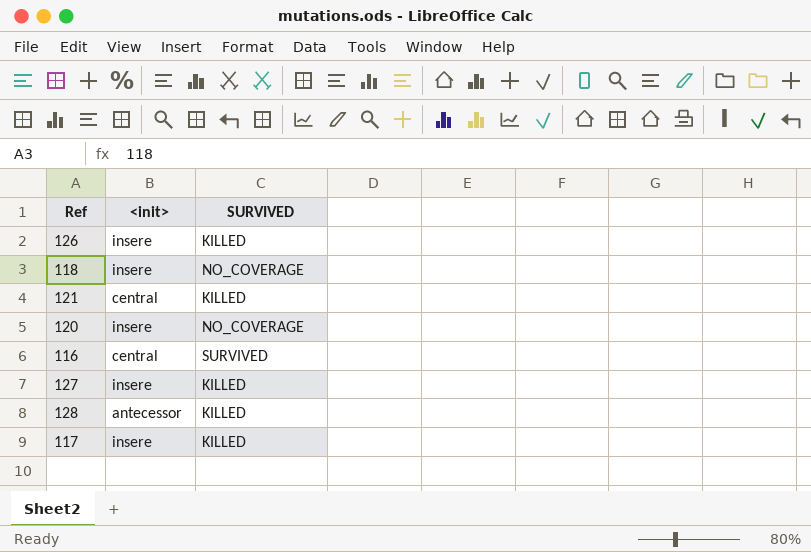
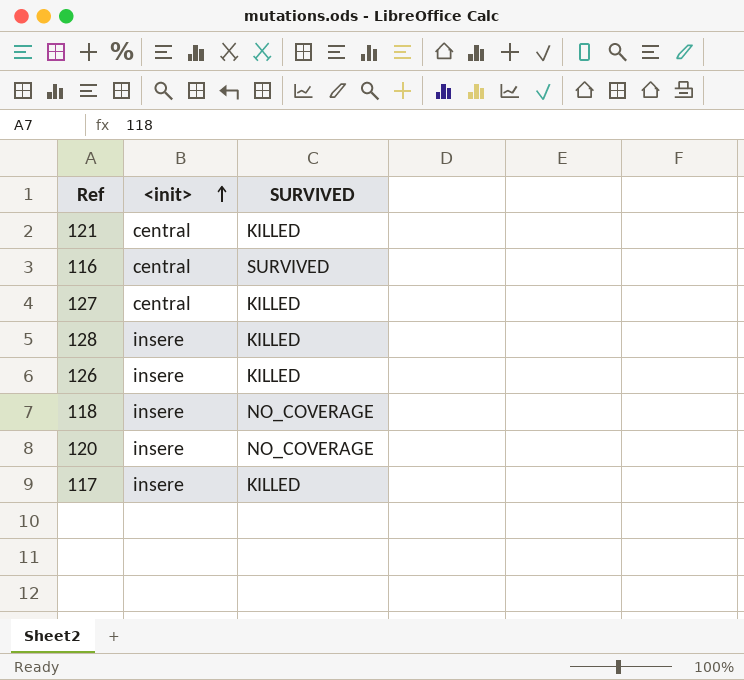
row order: none -> <init> ascending
127 | <init>: insere -> central
128 | <init>: antecessor -> insere

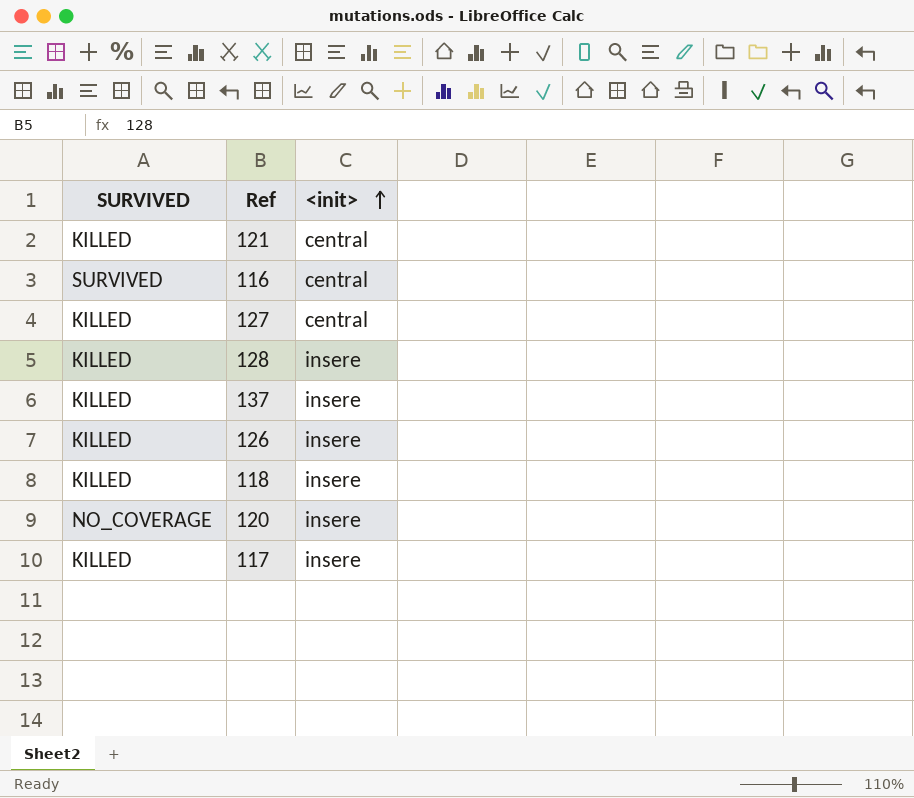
column SURVIVED | position: 3 -> 1
row 137: none -> KILLED | insere
118 | SURVIVED: NO_COVERAGE -> KILLED

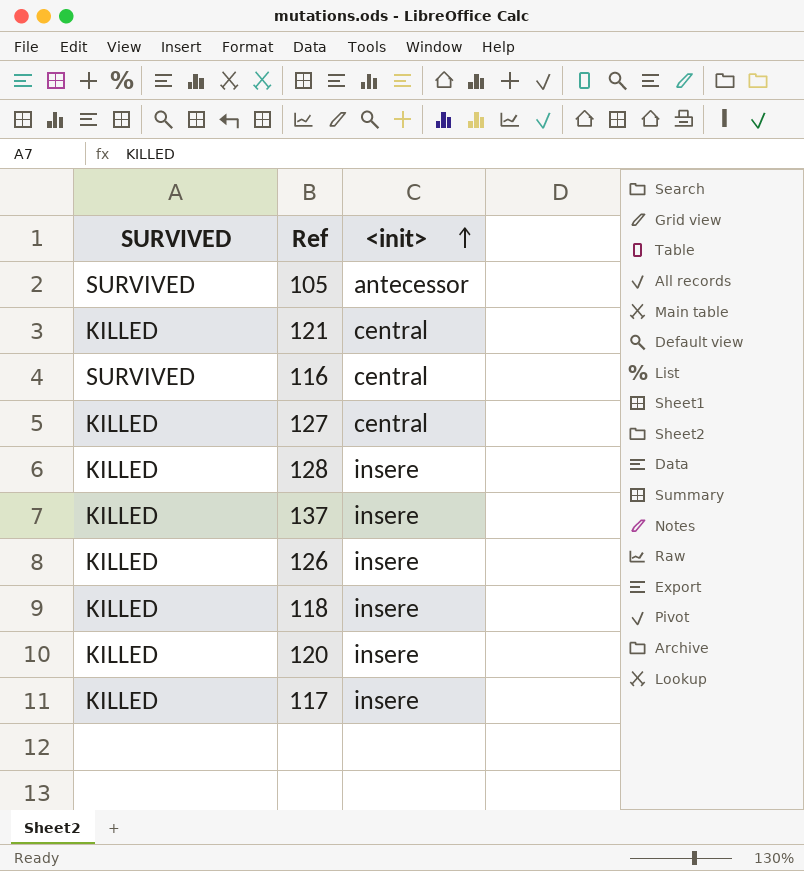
row 105: none -> SURVIVED | antecessor
120 | SURVIVED: NO_COVERAGE -> KILLED

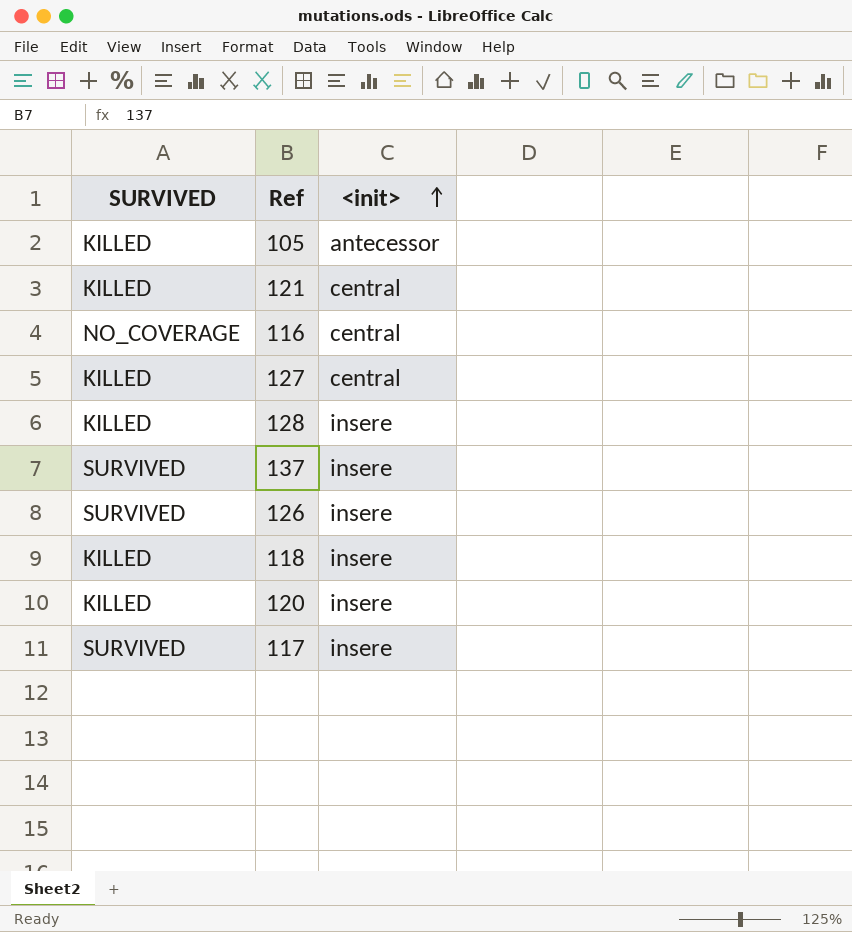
105 | SURVIVED: SURVIVED -> KILLED
116 | SURVIVED: SURVIVED -> NO_COVERAGE
137 | SURVIVED: KILLED -> SURVIVED
126 | SURVIVED: KILLED -> SURVIVED
117 | SURVIVED: KILLED -> SURVIVED

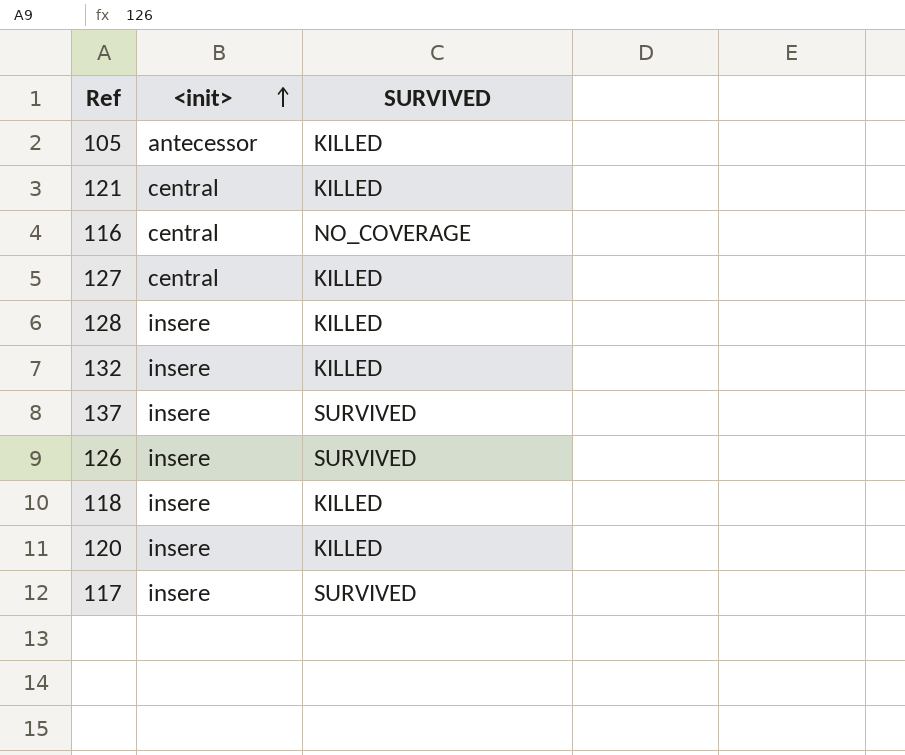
column SURVIVED | position: 1 -> 3
row 132: none -> insere | KILLED

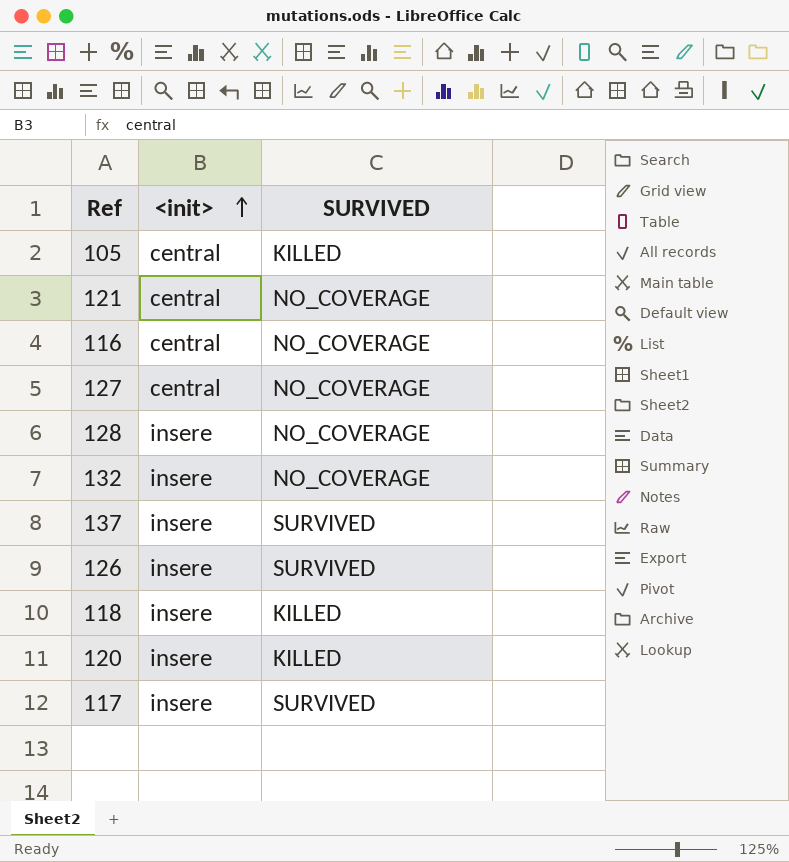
105 | <init>: antecessor -> central
121 | SURVIVED: KILLED -> NO_COVERAGE
127 | SURVIVED: KILLED -> NO_COVERAGE
128 | SURVIVED: KILLED -> NO_COVERAGE
132 | SURVIVED: KILLED -> NO_COVERAGE

